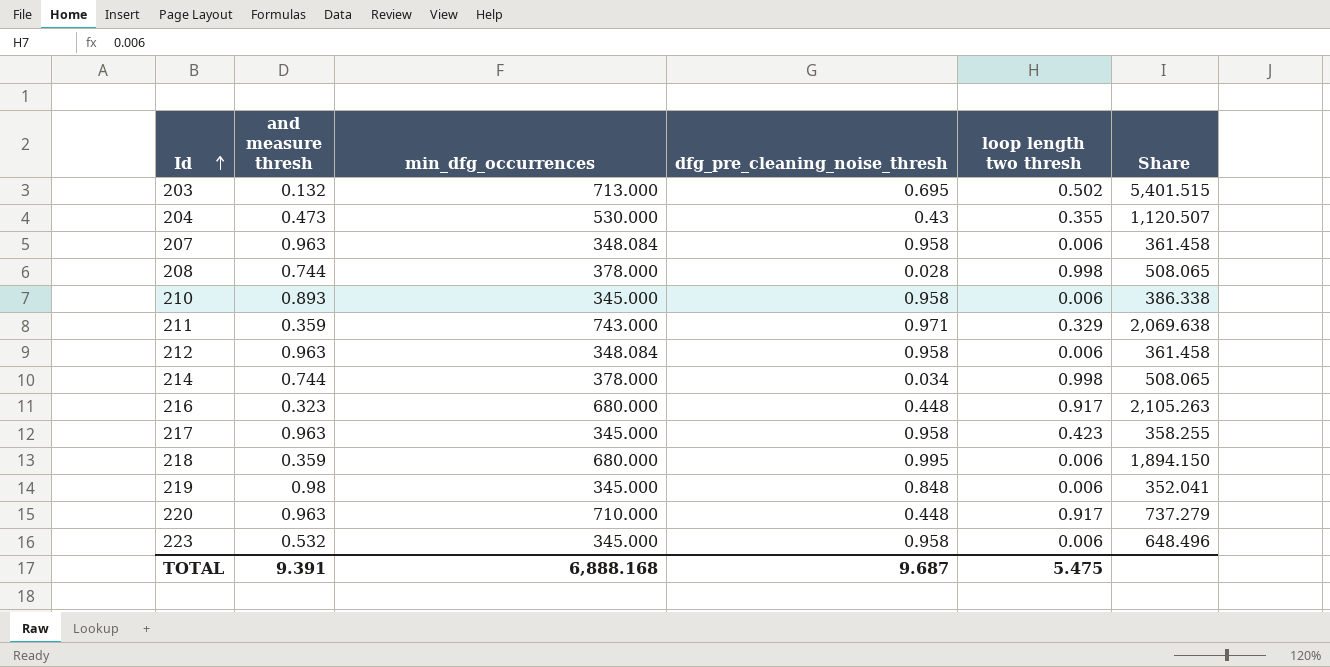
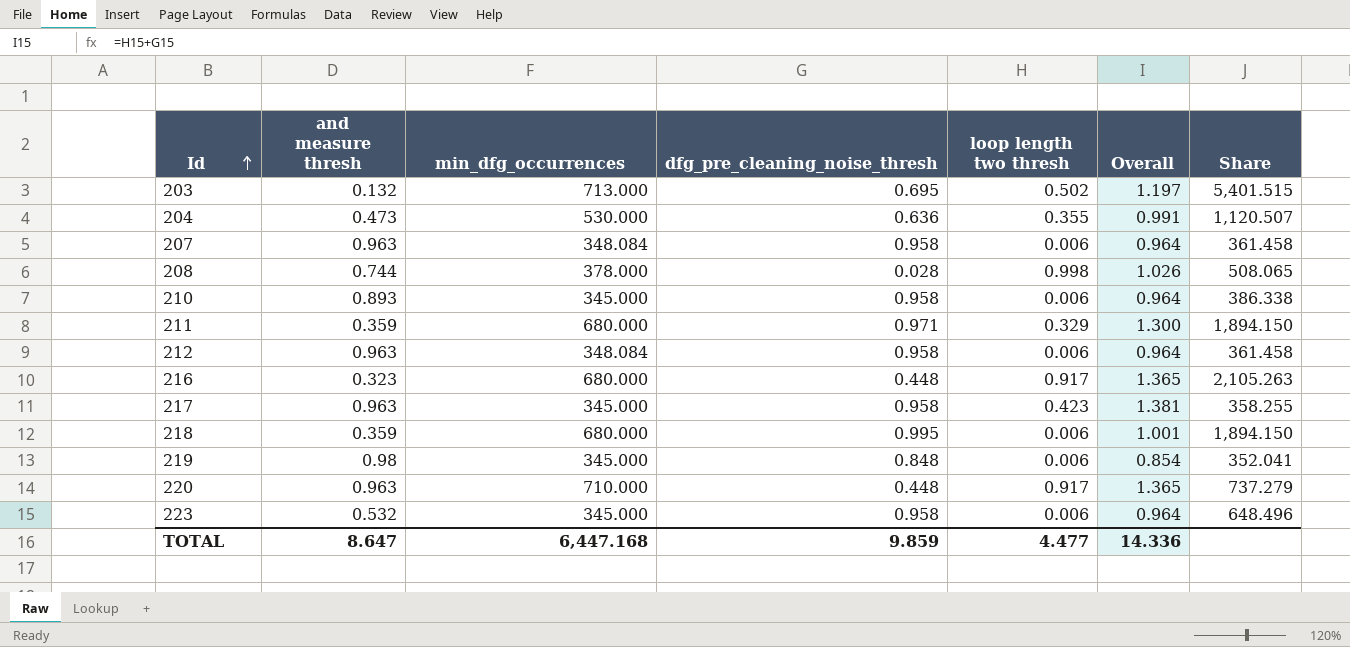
column Overall | formula: none -> [dfg_pre_cleaning_noise_thresh] + [loop length two thresh]
row 214: 0.744 | 378.000 | 0.034 | 0.998 | 508.065 -> none
204 | dfg_pre_cleaning_noise_thresh: 0.43 -> 0.636
211 | min_dfg_occurrences: 743.000 -> 680.000
211 | Share: 2,069.638 -> 1,894.150
TOTAL | and measure thresh: 9.391 -> 8.647
TOTAL | min_dfg_occurrences: 6,888.168 -> 6,447.168
TOTAL | dfg_pre_cleaning_noise_thresh: 9.687 -> 9.859
TOTAL | loop length two thresh: 5.475 -> 4.477

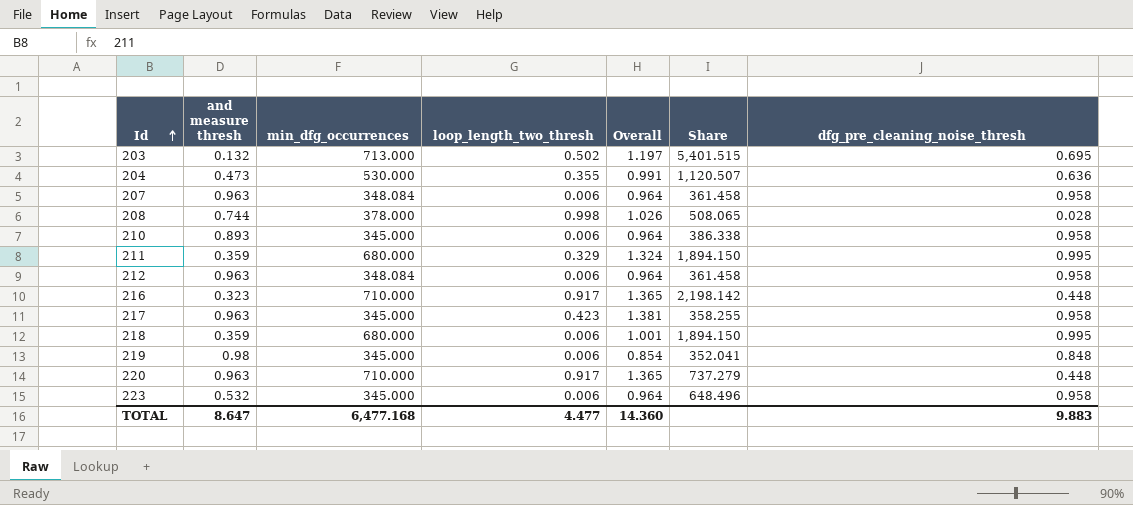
column name: loop length two thresh -> loop_length_two_thresh
column dfg_pre_cleaning_noise_thresh | position: 4 -> 7
211 | Overall: 1.300 -> 1.324
211 | dfg_pre_cleaning_noise_thresh: 0.971 -> 0.995
216 | min_dfg_occurrences: 680.000 -> 710.000
216 | Share: 2,105.263 -> 2,198.142
TOTAL | min_dfg_occurrences: 6,447.168 -> 6,477.168
TOTAL | Overall: 14.336 -> 14.360
TOTAL | dfg_pre_cleaning_noise_thresh: 9.859 -> 9.883

